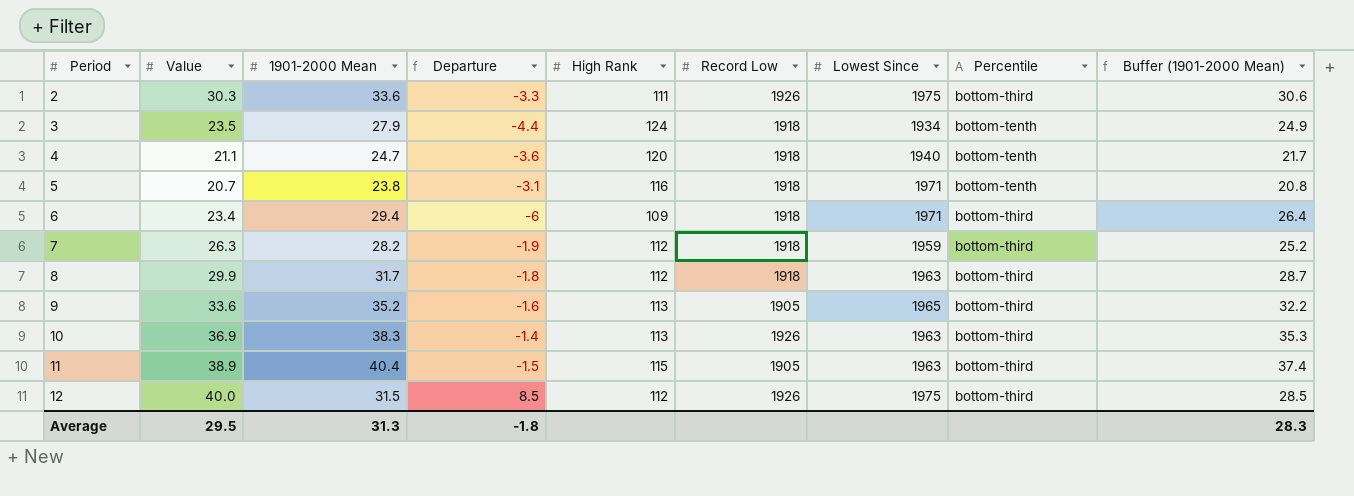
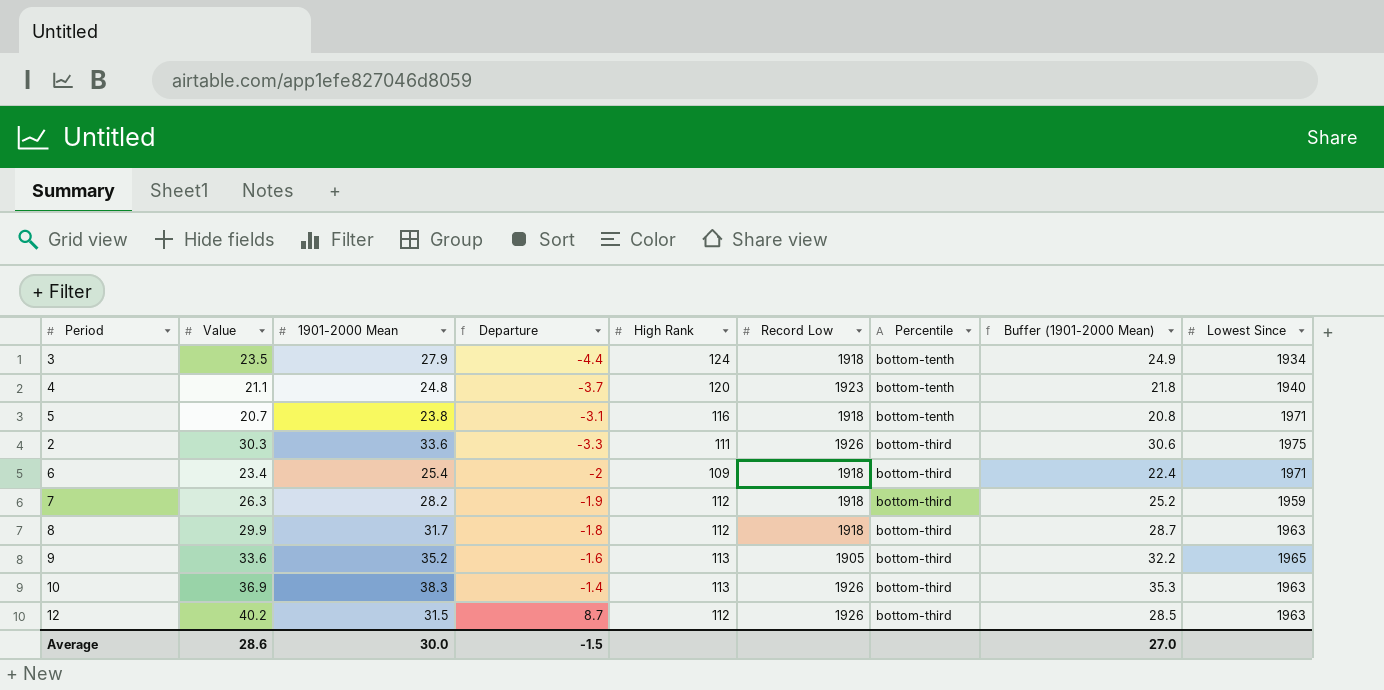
row order: Period ascending -> Percentile ascending
column Lowest Since | position: 7 -> 9
row 11: 38.9 | 40.4 | -1.5 | 115 | 1905 | 1963 | bottom-third | 37.4 -> none
4 | 1901-2000 Mean: 24.7 -> 24.8
4 | Departure: -3.6 -> -3.7
4 | Record Low: 1918 -> 1923
4 | Buffer (1901-2000 Mean): 21.7 -> 21.8
6 | 1901-2000 Mean: 29.4 -> 25.4
6 | Departure: -6 -> -2
6 | Buffer (1901-2000 Mean): 26.4 -> 22.4
12 | Value: 40.0 -> 40.2
12 | Departure: 8.5 -> 8.7
12 | Lowest Since: 1975 -> 1963
Average | Value: 29.5 -> 28.6
Average | 1901-2000 Mean: 31.3 -> 30.0
Average | Departure: -1.8 -> -1.5
Average | Buffer (1901-2000 Mean): 28.3 -> 27.0

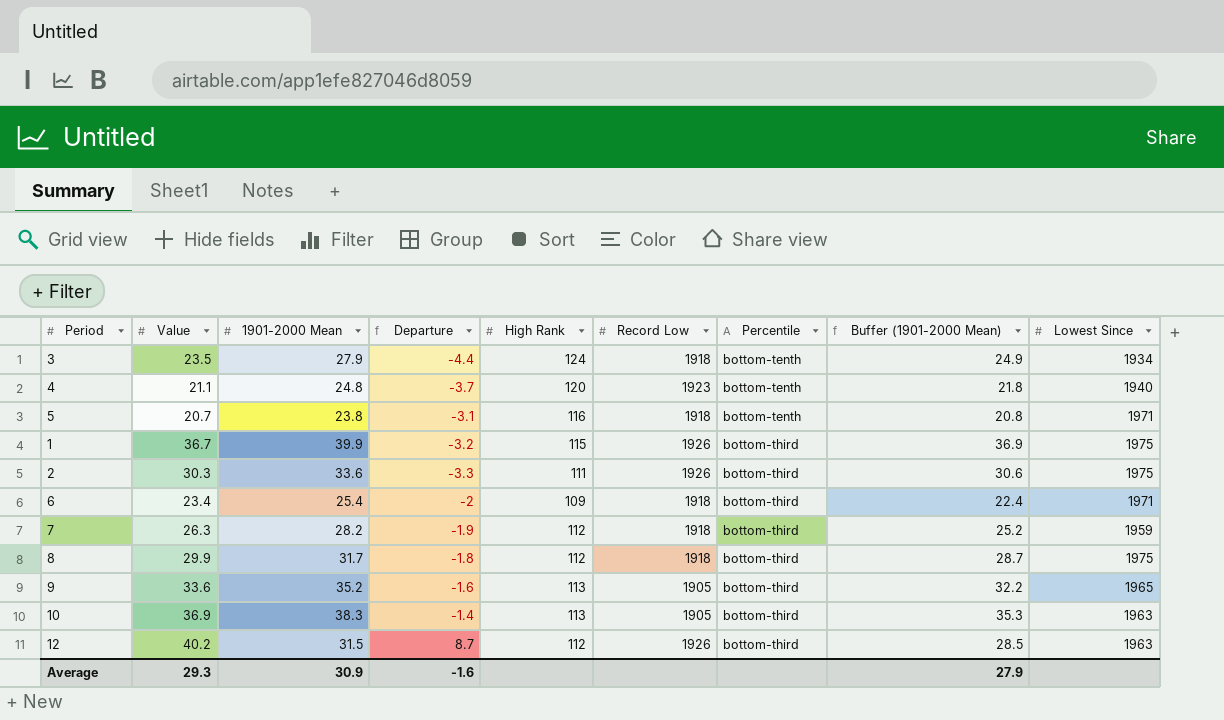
row 1: none -> 36.7 | 39.9 | -3.2 | 115 | 1926 | bottom-third | 36.9 | 1975
8 | Lowest Since: 1963 -> 1975
10 | Record Low: 1926 -> 1905
Average | Value: 28.6 -> 29.3
Average | 1901-2000 Mean: 30.0 -> 30.9
Average | Departure: -1.5 -> -1.6
Average | Buffer (1901-2000 Mean): 27.0 -> 27.9

